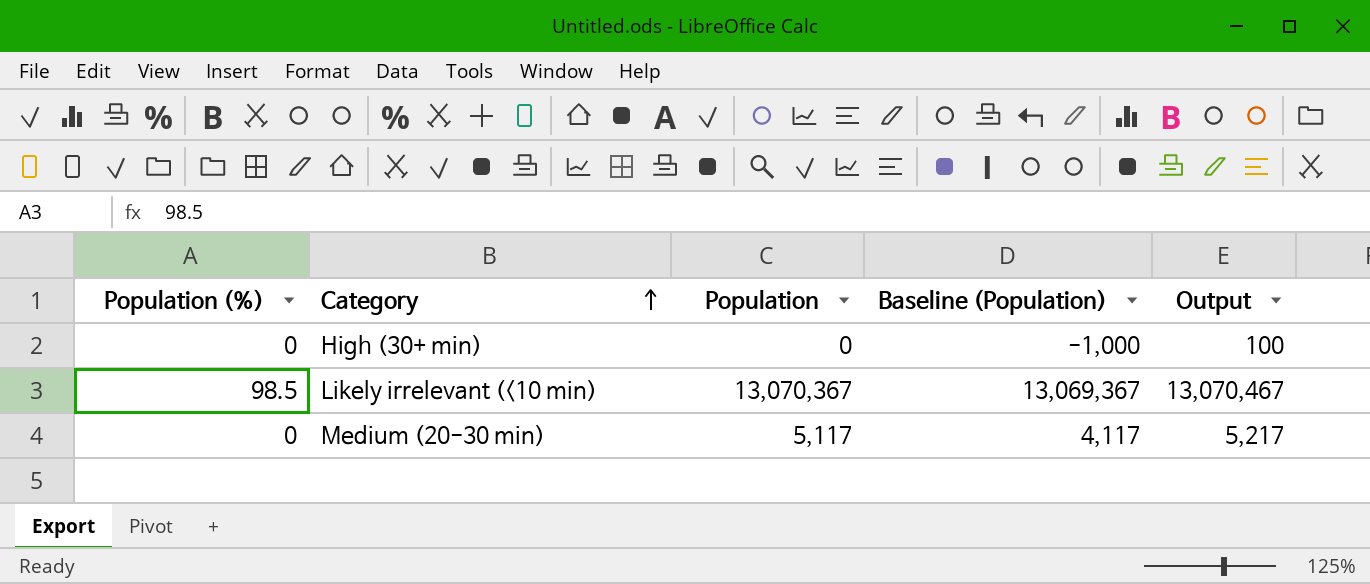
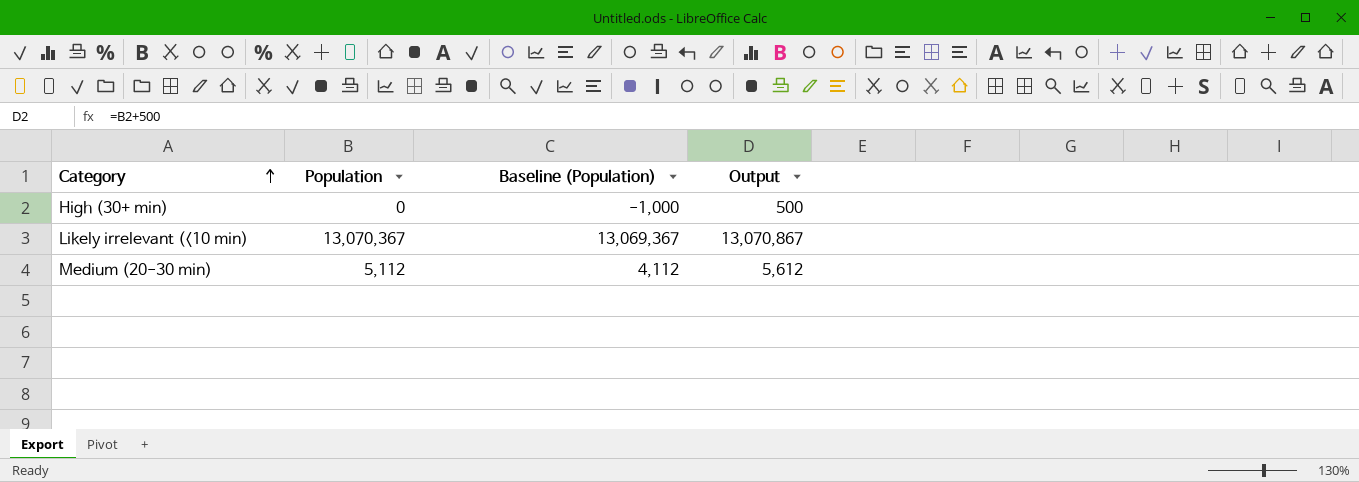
column Population (%) | position: 1 -> none
column Output | formula: [Population] + 100 -> [Population] + 500
Medium (20-30 min) | Population: 5,117 -> 5,112
Medium (20-30 min) | Baseline (Population): 4,117 -> 4,112

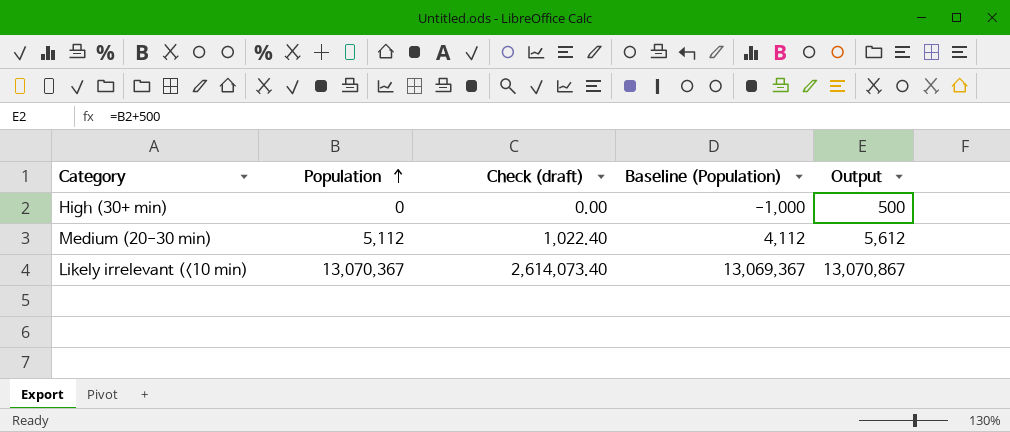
row order: Category ascending -> Population ascending
column Check (draft) | formula: none -> [Population] * 0.2

